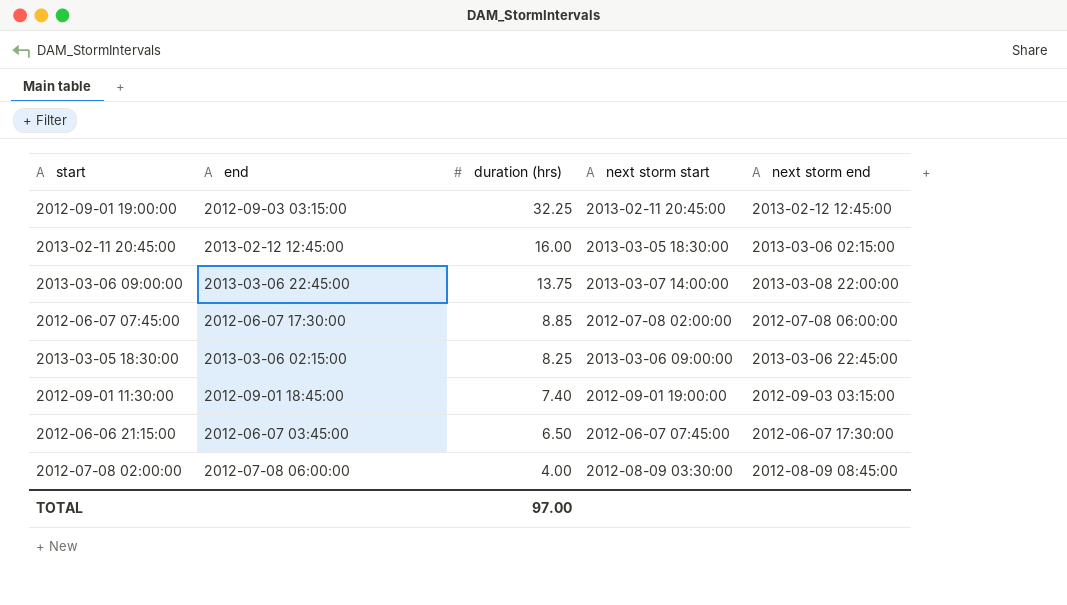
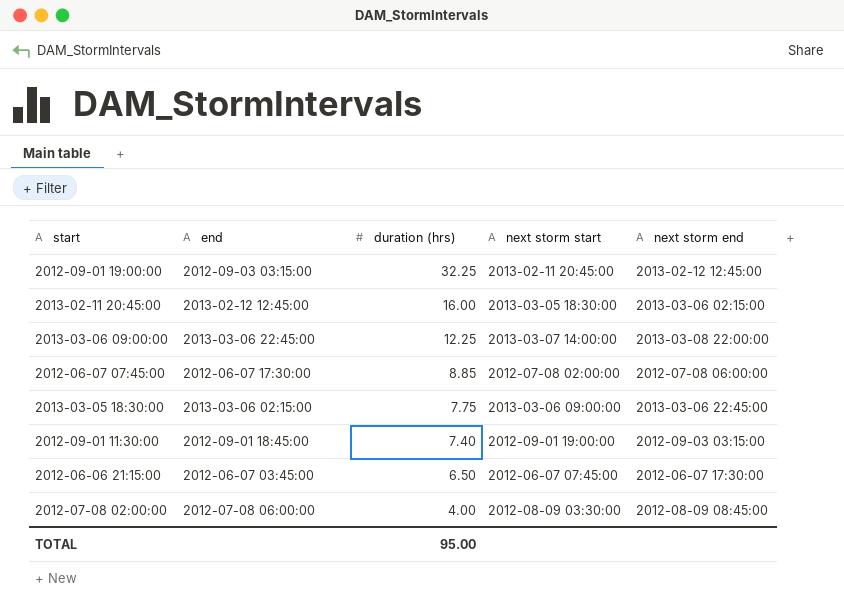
2013-03-06 09:00:00 | duration (hrs): 13.75 -> 12.25
2013-03-05 18:30:00 | duration (hrs): 8.25 -> 7.75
TOTAL | duration (hrs): 97.00 -> 95.00

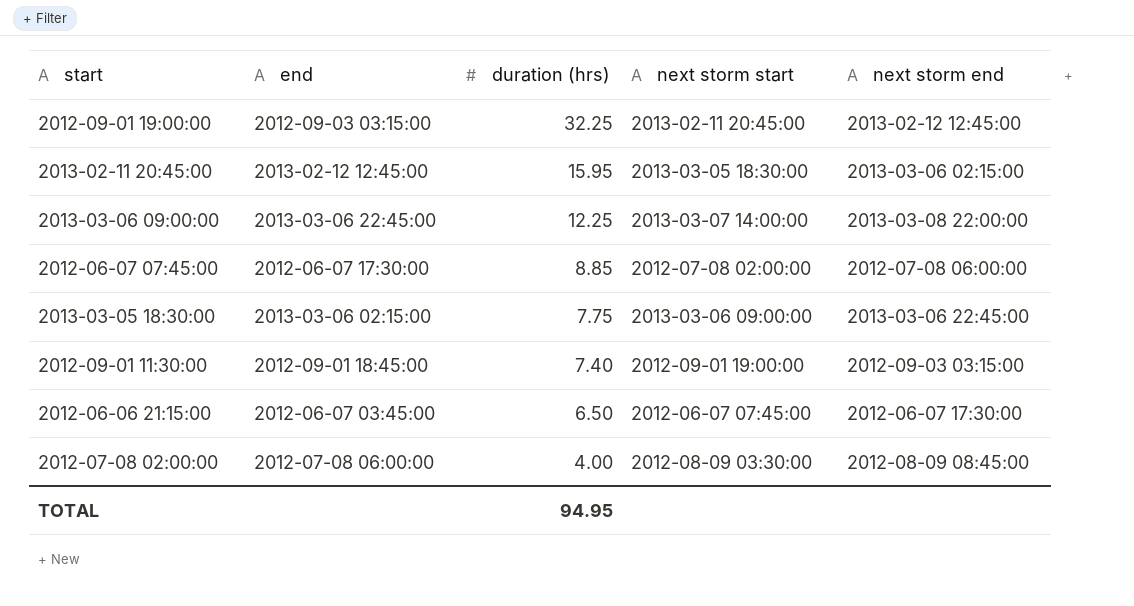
2013-02-11 20:45:00 | duration (hrs): 16.00 -> 15.95
TOTAL | duration (hrs): 95.00 -> 94.95

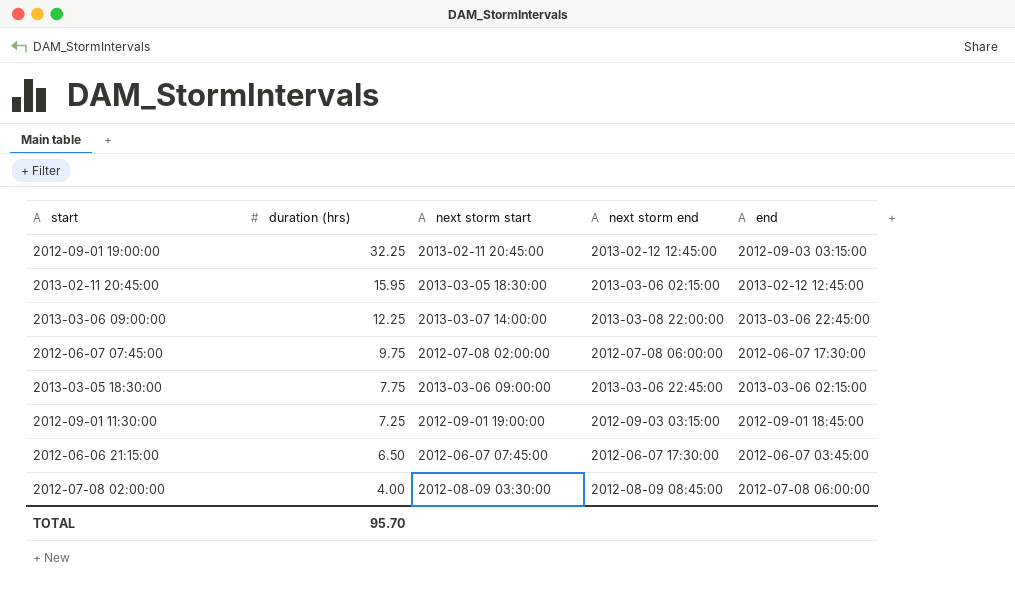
column end | position: 2 -> 5
2012-06-07 07:45:00 | duration (hrs): 8.85 -> 9.75
2012-09-01 11:30:00 | duration (hrs): 7.40 -> 7.25
TOTAL | duration (hrs): 94.95 -> 95.70

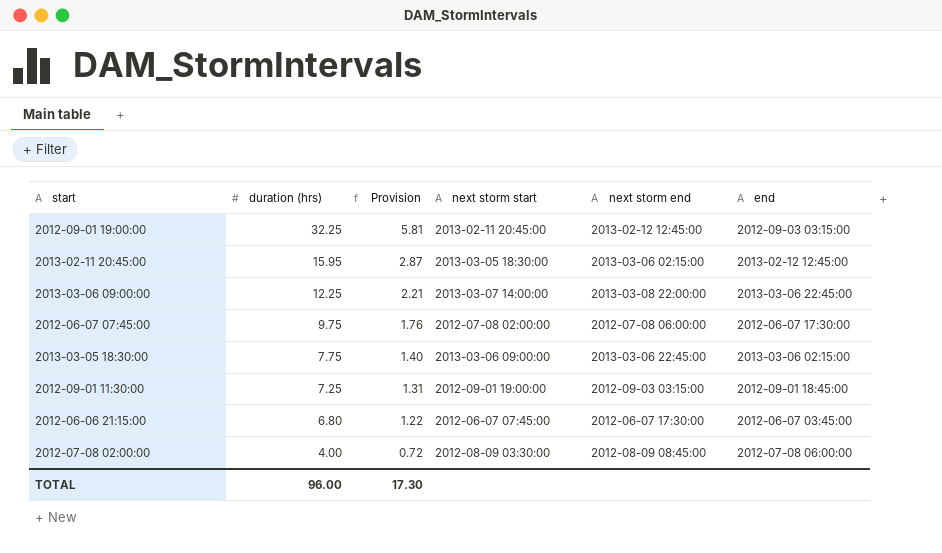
column Provision | formula: none -> [duration (hrs)] * 0.18
2012-06-06 21:15:00 | duration (hrs): 6.50 -> 6.80
TOTAL | duration (hrs): 95.70 -> 96.00

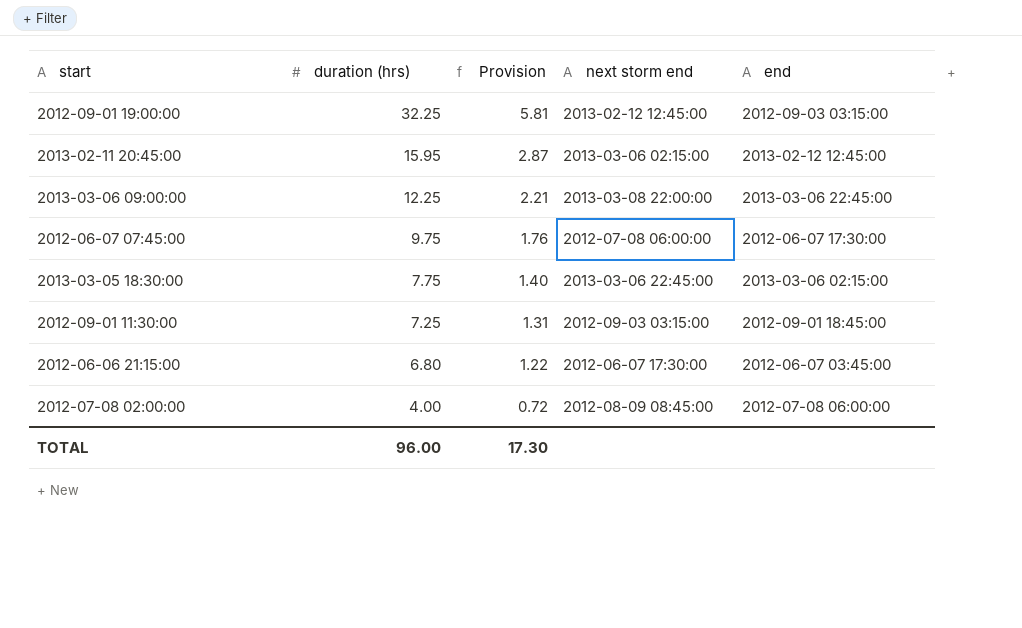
column next storm start | position: 4 -> none

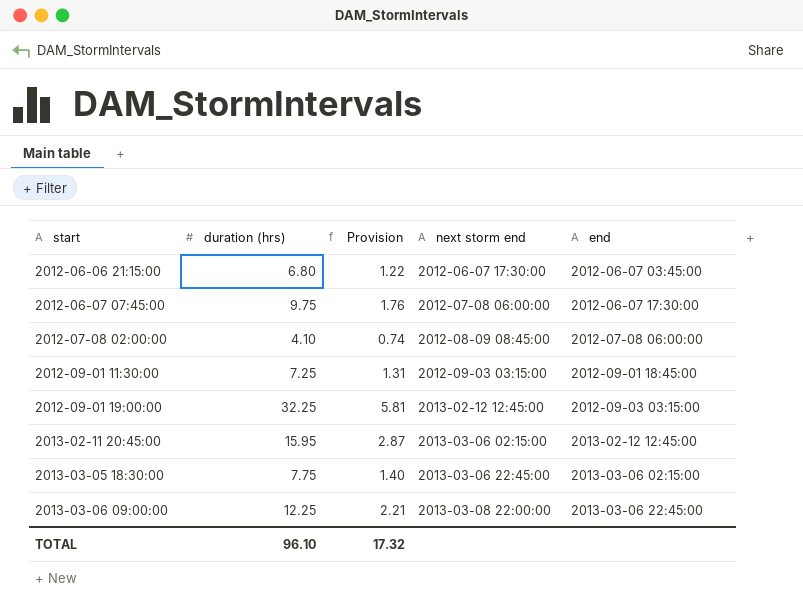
row order: duration (hrs) descending -> start ascending
2012-07-08 02:00:00 | duration (hrs): 4.00 -> 4.10
2012-07-08 02:00:00 | Provision: 0.72 -> 0.74
TOTAL | duration (hrs): 96.00 -> 96.10
TOTAL | Provision: 17.30 -> 17.32

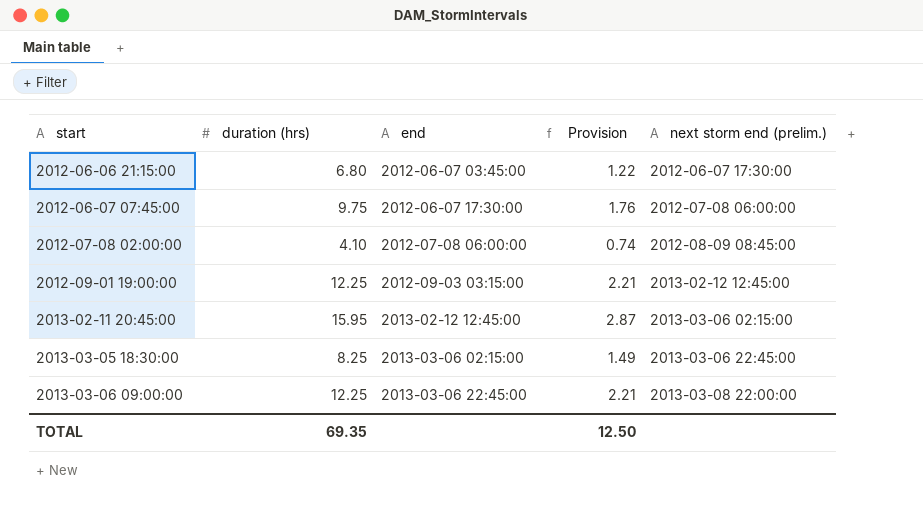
column end | position: 5 -> 3
column name: next storm end -> next storm end (prelim.)
row 2012-09-01 11:30:00: 7.25 | 1.31 | 2012-09-03 03:15:00 | 2012-09-01 18:45:00 -> none
2012-09-01 19:00:00 | duration (hrs): 32.25 -> 12.25
2012-09-01 19:00:00 | Provision: 5.81 -> 2.21
2013-03-05 18:30:00 | duration (hrs): 7.75 -> 8.25
2013-03-05 18:30:00 | Provision: 1.40 -> 1.49
TOTAL | duration (hrs): 96.10 -> 69.35
TOTAL | Provision: 17.32 -> 12.50

